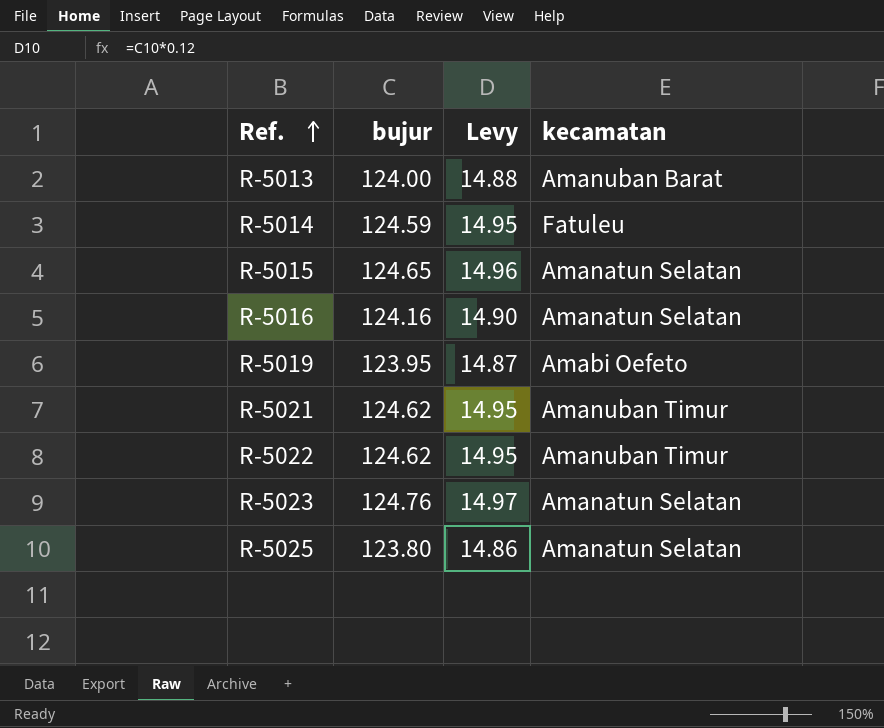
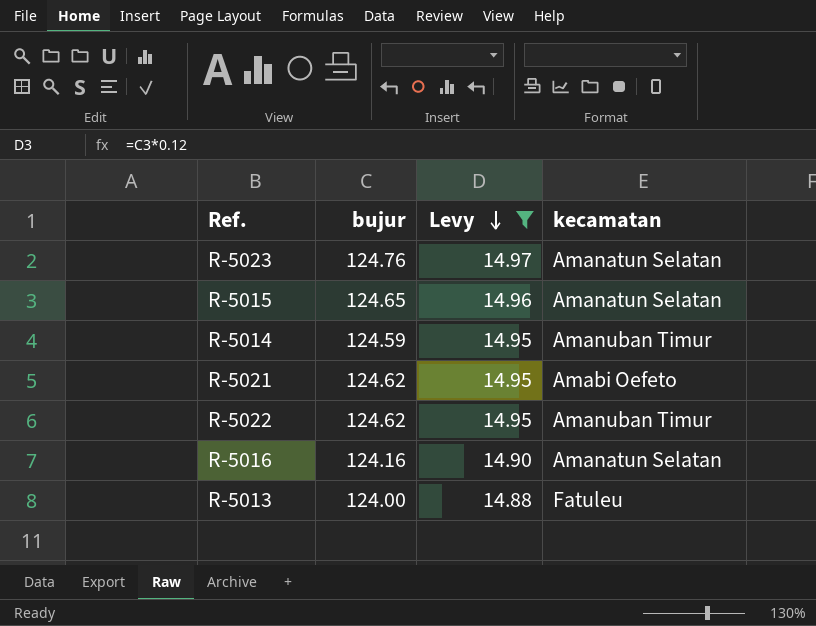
filter: none -> Levy >= 14.88
row order: Ref. ascending -> Levy descending
R-5014 | kecamatan: Fatuleu -> Amanuban Timur
R-5021 | kecamatan: Amanuban Timur -> Amabi Oefeto
R-5013 | kecamatan: Amanuban Barat -> Fatuleu

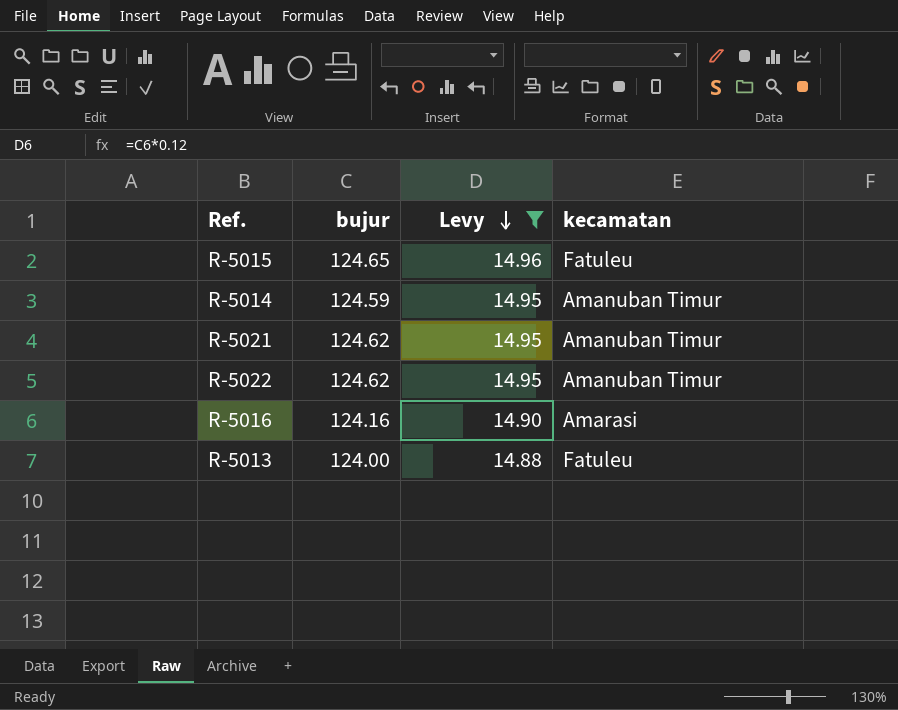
row R-5023: 124.76 | 14.97 | Amanatun Selatan -> none
R-5015 | kecamatan: Amanatun Selatan -> Fatuleu
R-5021 | kecamatan: Amabi Oefeto -> Amanuban Timur
R-5016 | kecamatan: Amanatun Selatan -> Amarasi

